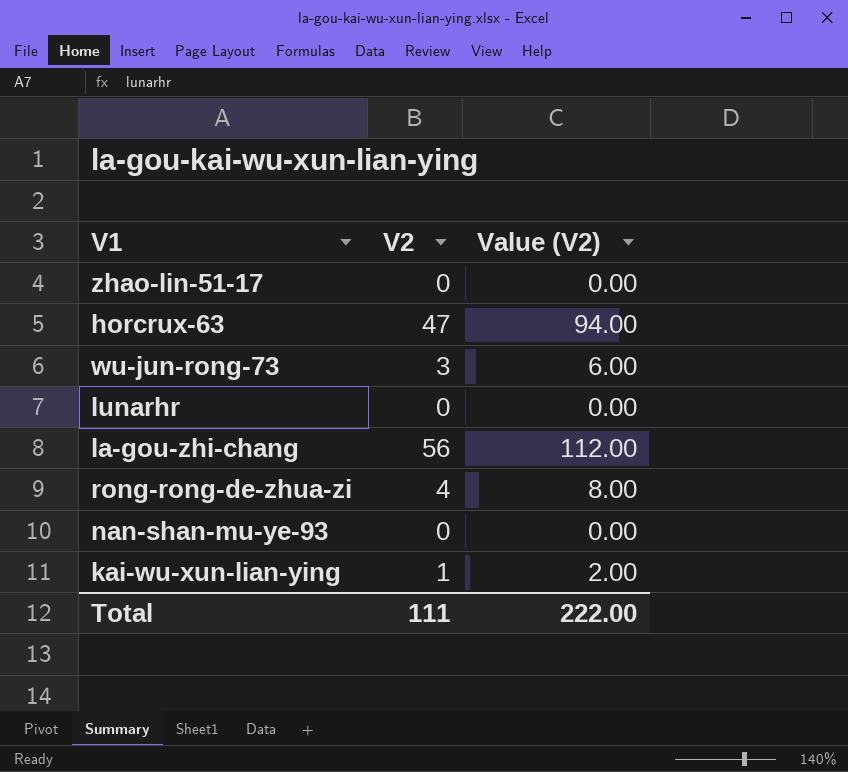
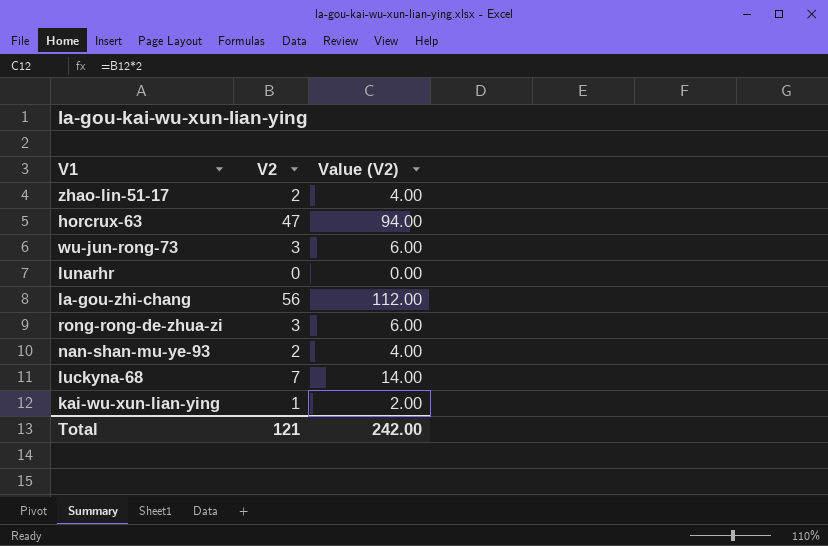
zhao-lin-51-17 | V2: 0 -> 2
zhao-lin-51-17 | Value (V2): 0.00 -> 4.00
rong-rong-de-zhua-zi | V2: 4 -> 3
rong-rong-de-zhua-zi | Value (V2): 8.00 -> 6.00
nan-shan-mu-ye-93 | V2: 0 -> 2
nan-shan-mu-ye-93 | Value (V2): 0.00 -> 4.00
row luckyna-68: none -> 7 | 14.00
Total | V2: 111 -> 121
Total | Value (V2): 222.00 -> 242.00

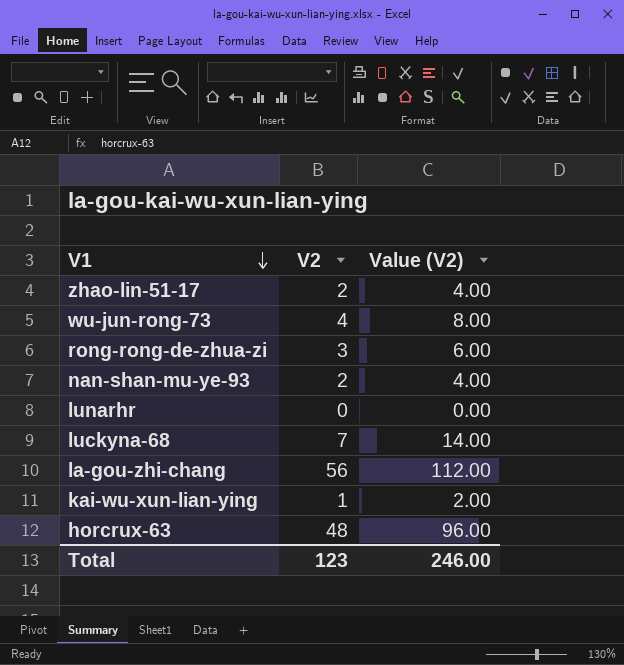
row order: none -> V1 descending
wu-jun-rong-73 | V2: 3 -> 4
wu-jun-rong-73 | Value (V2): 6.00 -> 8.00
horcrux-63 | V2: 47 -> 48
horcrux-63 | Value (V2): 94.00 -> 96.00
Total | V2: 121 -> 123
Total | Value (V2): 242.00 -> 246.00

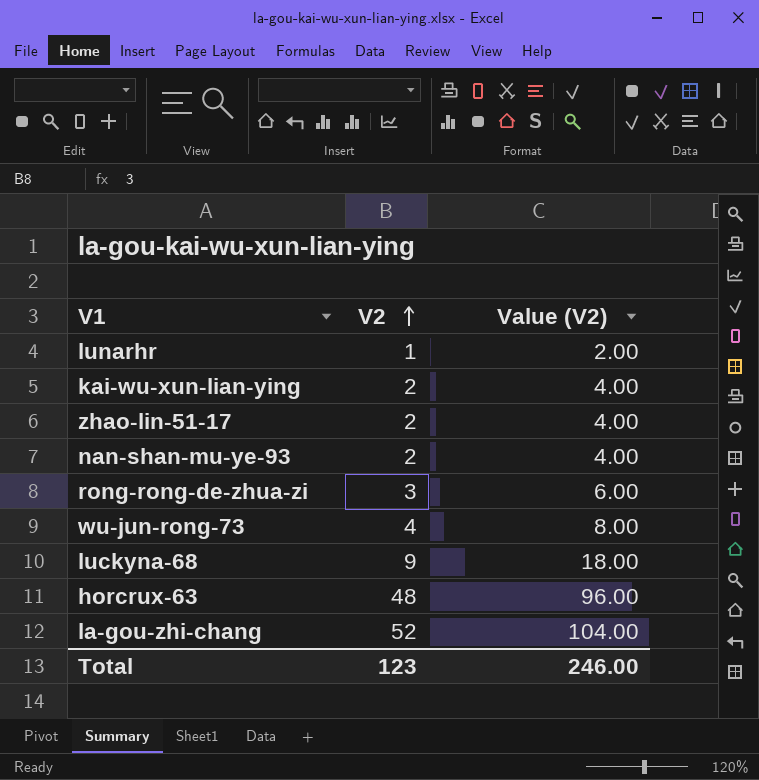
row order: V1 descending -> V2 ascending
lunarhr | V2: 0 -> 1
lunarhr | Value (V2): 0.00 -> 2.00
kai-wu-xun-lian-ying | V2: 1 -> 2
kai-wu-xun-lian-ying | Value (V2): 2.00 -> 4.00
luckyna-68 | V2: 7 -> 9
luckyna-68 | Value (V2): 14.00 -> 18.00
la-gou-zhi-chang | V2: 56 -> 52
la-gou-zhi-chang | Value (V2): 112.00 -> 104.00

